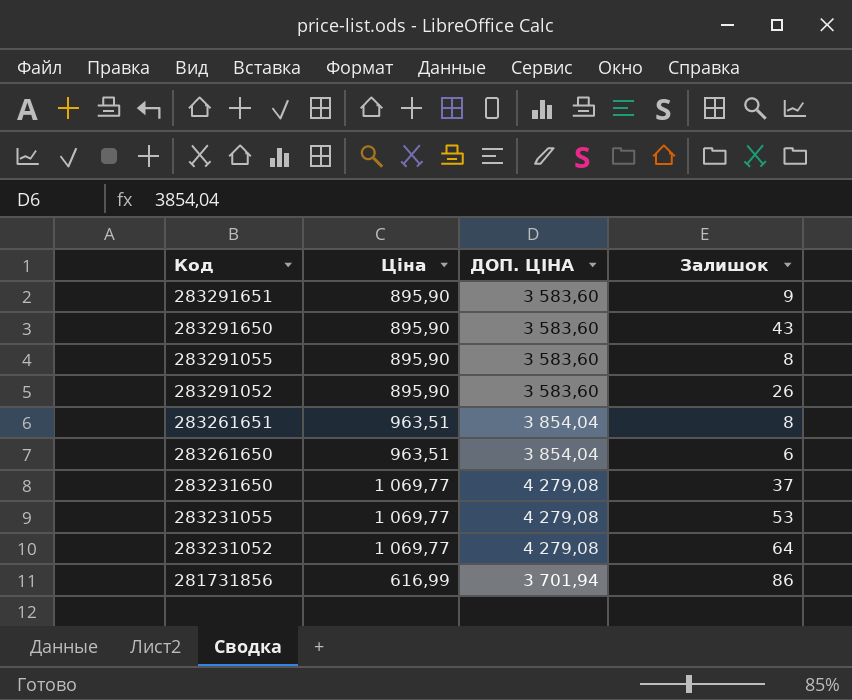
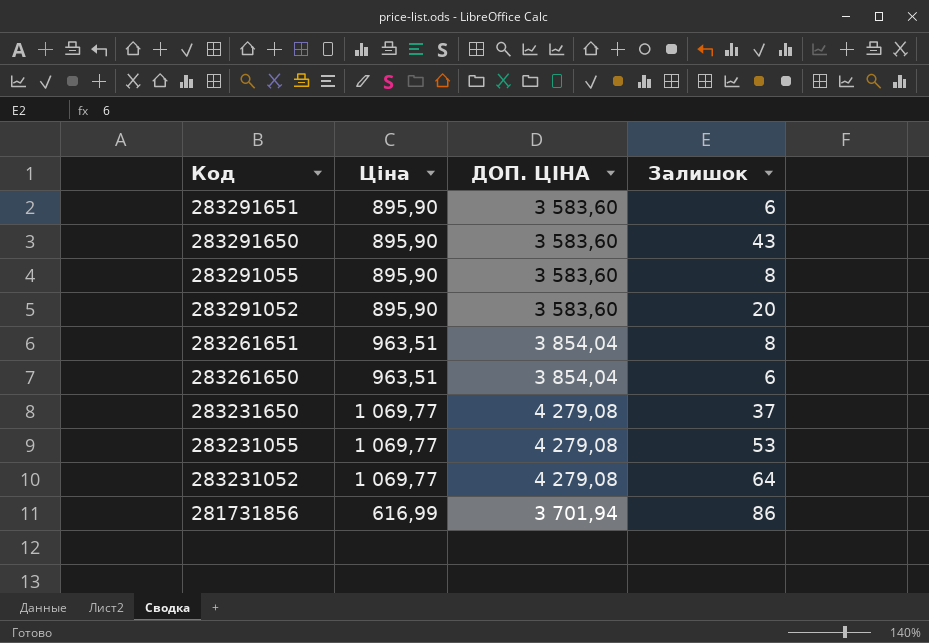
283291651 | Залишок: 9 -> 6
283291052 | Залишок: 26 -> 20

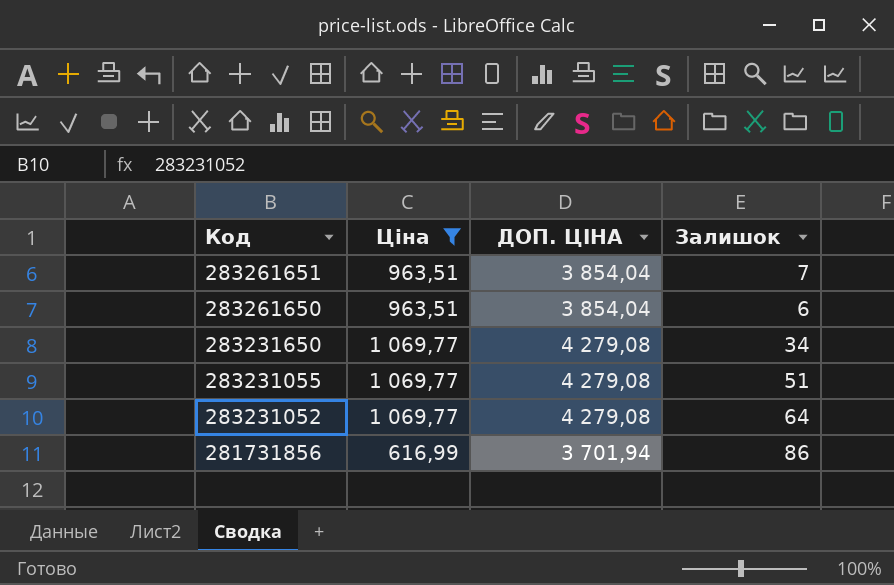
filter: none -> Ціна != 895,90
283261651 | Залишок: 8 -> 7
283231650 | Залишок: 37 -> 34
283231055 | Залишок: 53 -> 51

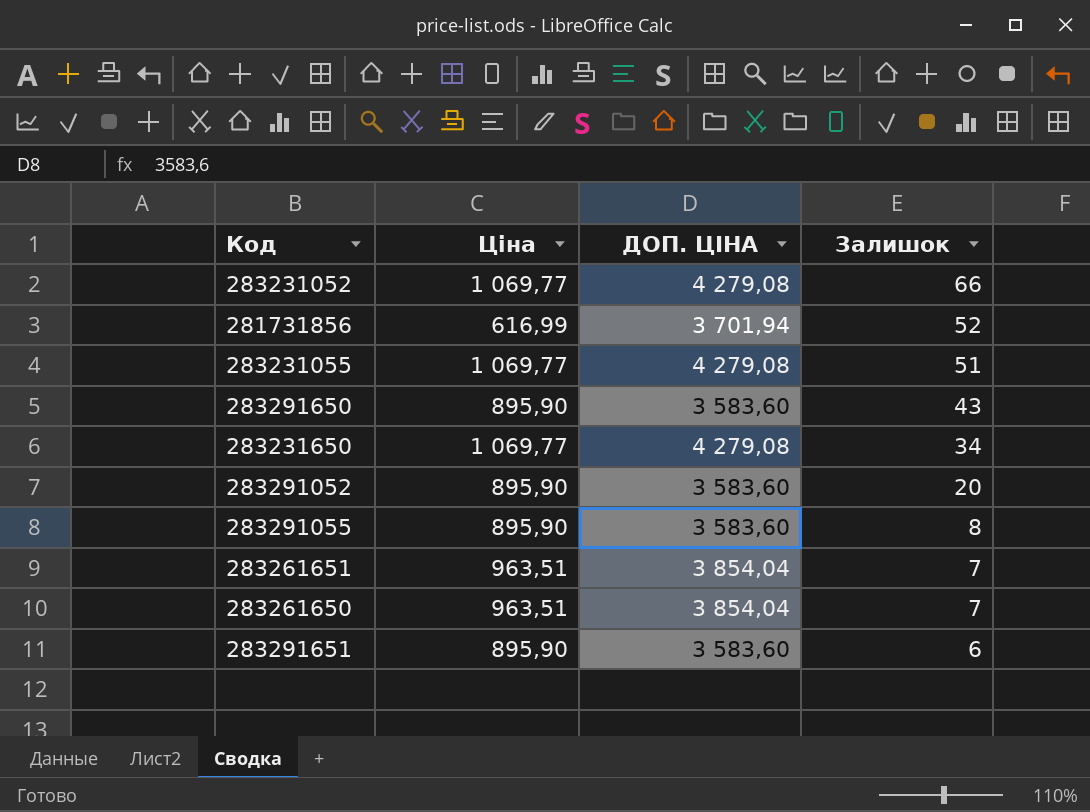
filter: Ціна != 895,90 -> none
row order: Код descending -> Залишок descending
283231052 | Залишок: 64 -> 66
281731856 | Залишок: 86 -> 52
283261650 | Залишок: 6 -> 7

